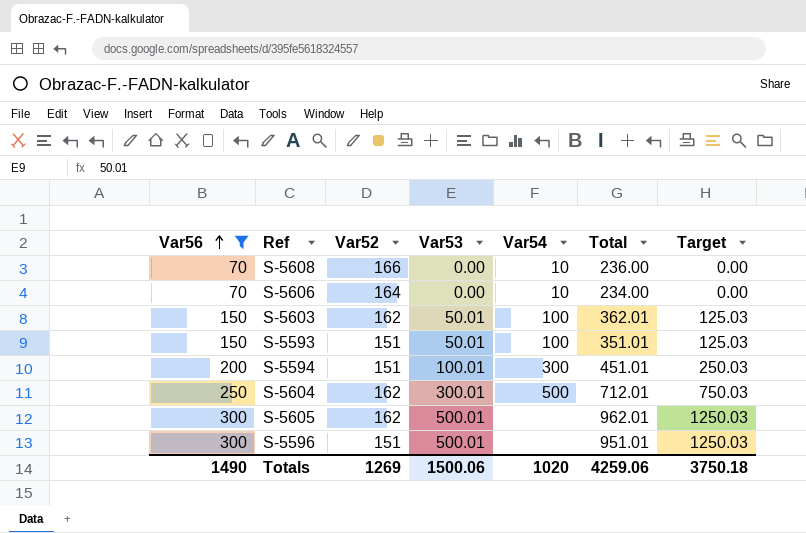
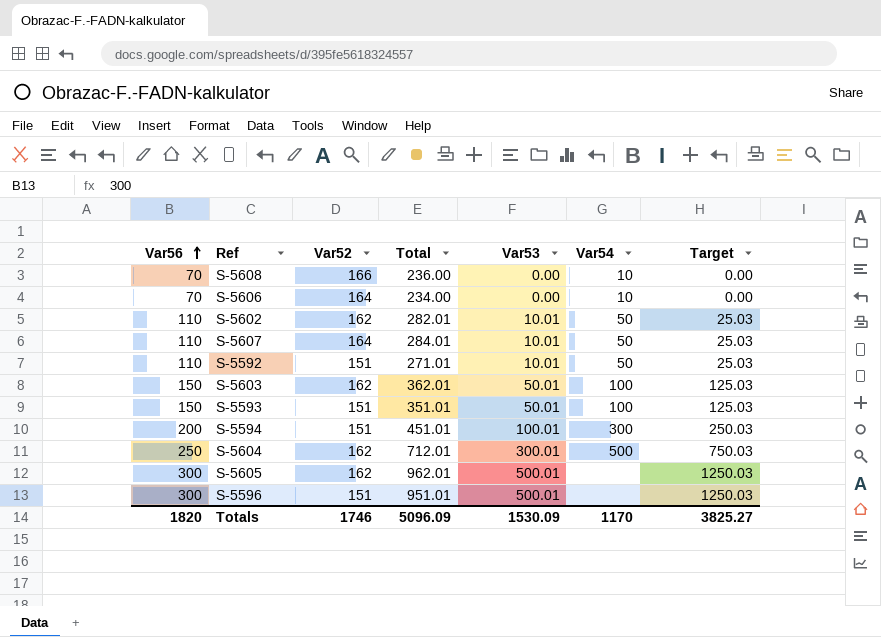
filter: Var56 != 110 -> none
column Total | position: 6 -> 4
Totals | Var56: 1490 -> 1820
Totals | Var52: 1269 -> 1746
Totals | Total: 4259.06 -> 5096.09
Totals | Var53: 1500.06 -> 1530.09
Totals | Var54: 1020 -> 1170
Totals | Target: 3750.18 -> 3825.27

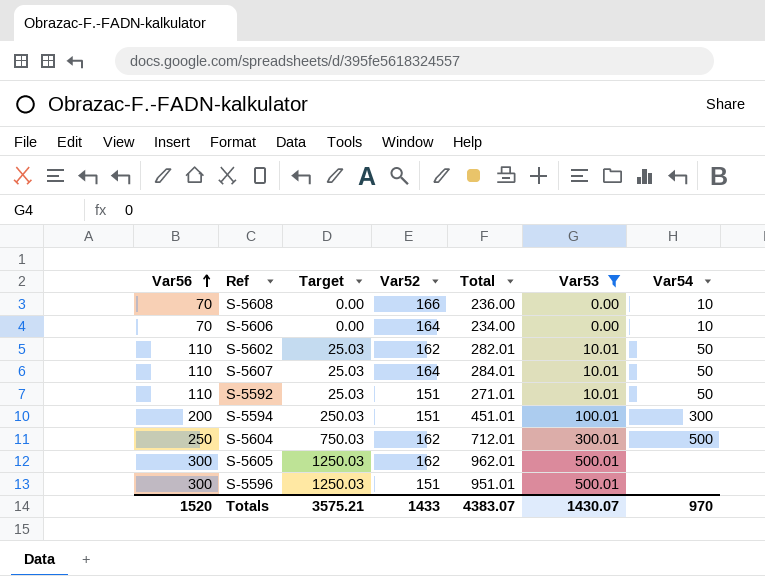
filter: none -> Var53 != 50.01
column Target | position: 7 -> 3
Totals | Var56: 1820 -> 1520
Totals | Target: 3825.27 -> 3575.21
Totals | Var52: 1746 -> 1433
Totals | Total: 5096.09 -> 4383.07
Totals | Var53: 1530.09 -> 1430.07
Totals | Var54: 1170 -> 970

